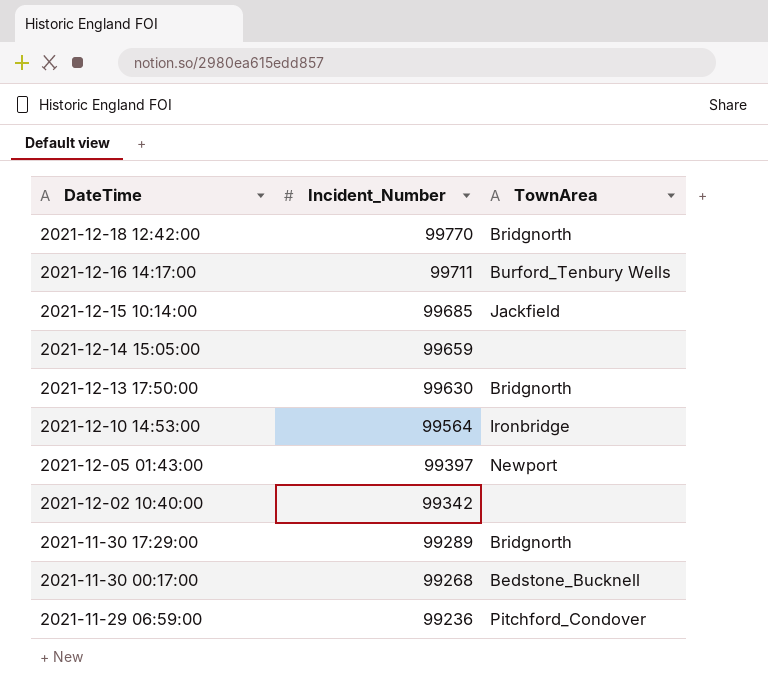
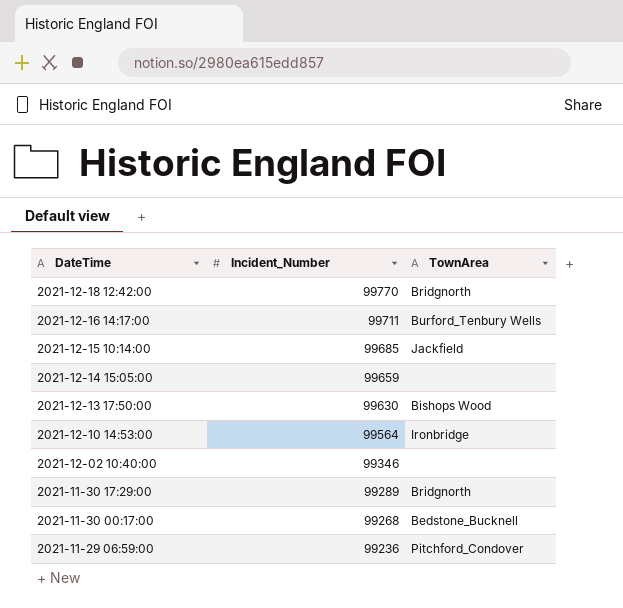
row 2021-12-05 01:43:00: 99397 | Newport -> none
2021-12-13 17:50:00 | TownArea: Bridgnorth -> Bishops Wood
2021-12-02 10:40:00 | Incident_Number: 99342 -> 99346

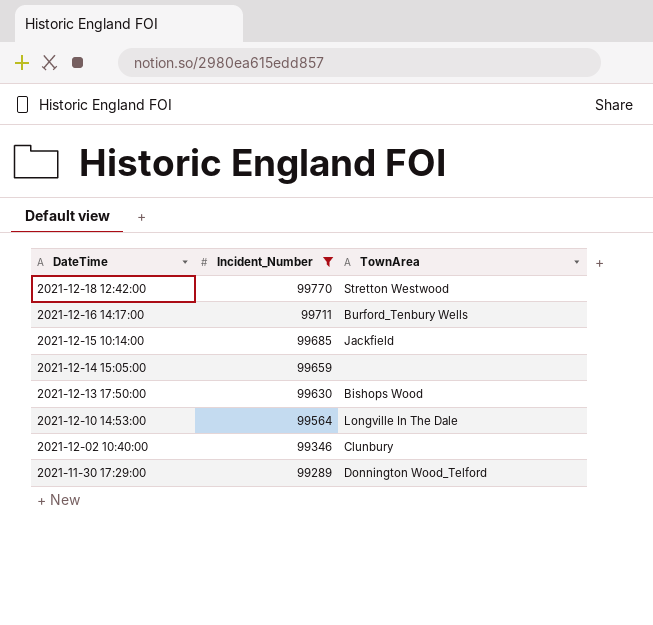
filter: none -> Incident_Number >= 99289
2021-12-18 12:42:00 | TownArea: Bridgnorth -> Stretton Westwood
2021-12-10 14:53:00 | TownArea: Ironbridge -> Longville In The Dale
2021-12-02 10:40:00 | TownArea: none -> Clunbury
2021-11-30 17:29:00 | TownArea: Bridgnorth -> Donnington Wood_Telford

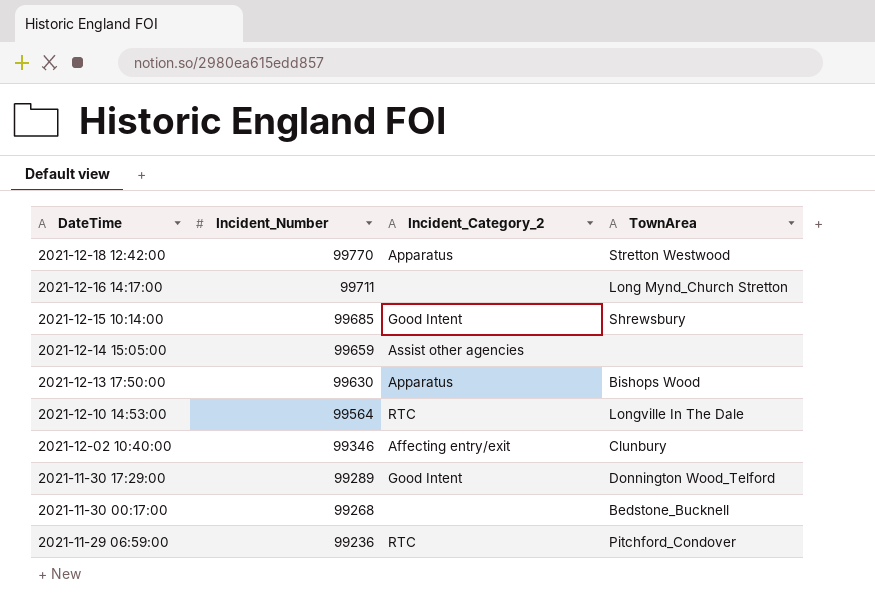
filter: Incident_Number >= 99289 -> none
column Incident_Category_2 | position: none -> 3
2021-12-16 14:17:00 | TownArea: Burford_Tenbury Wells -> Long Mynd_Church Stretton
2021-12-15 10:14:00 | TownArea: Jackfield -> Shrewsbury

